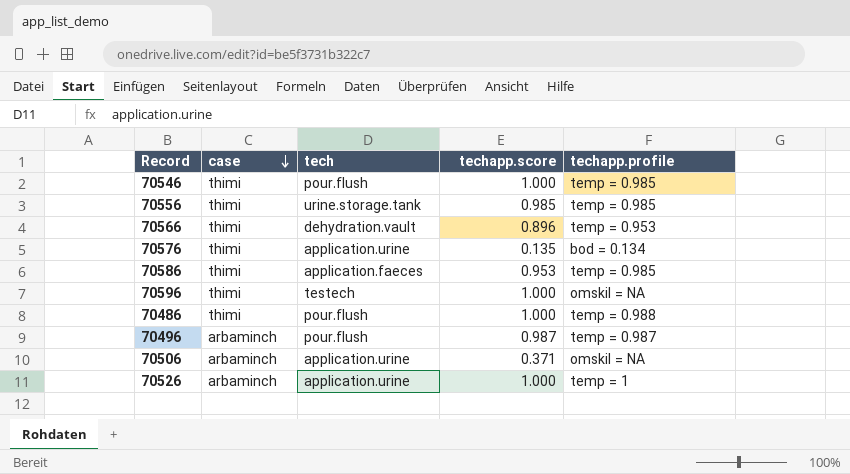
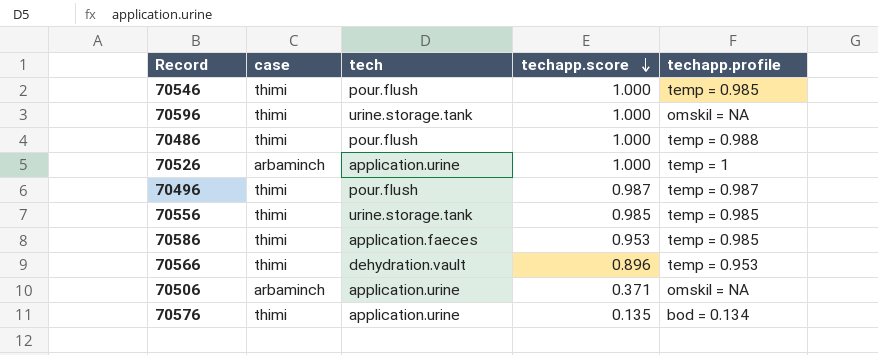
row order: case descending -> techapp.score descending
70596 | tech: testech -> urine.storage.tank
70496 | case: arbaminch -> thimi

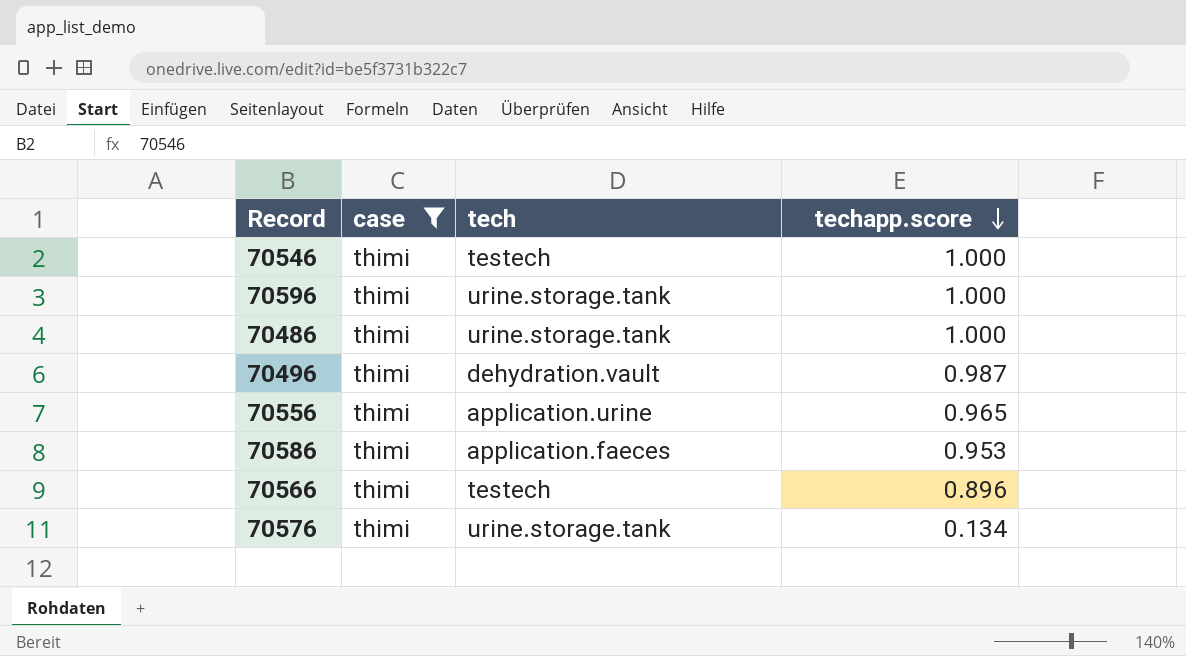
filter: none -> case = thimi
column techapp.profile | position: 5 -> none
70546 | tech: pour.flush -> testech
70486 | tech: pour.flush -> urine.storage.tank
70496 | tech: pour.flush -> dehydration.vault
70556 | tech: urine.storage.tank -> application.urine
70556 | techapp.score: 0.985 -> 0.965
70566 | tech: dehydration.vault -> testech
70576 | tech: application.urine -> urine.storage.tank
70576 | techapp.score: 0.135 -> 0.134

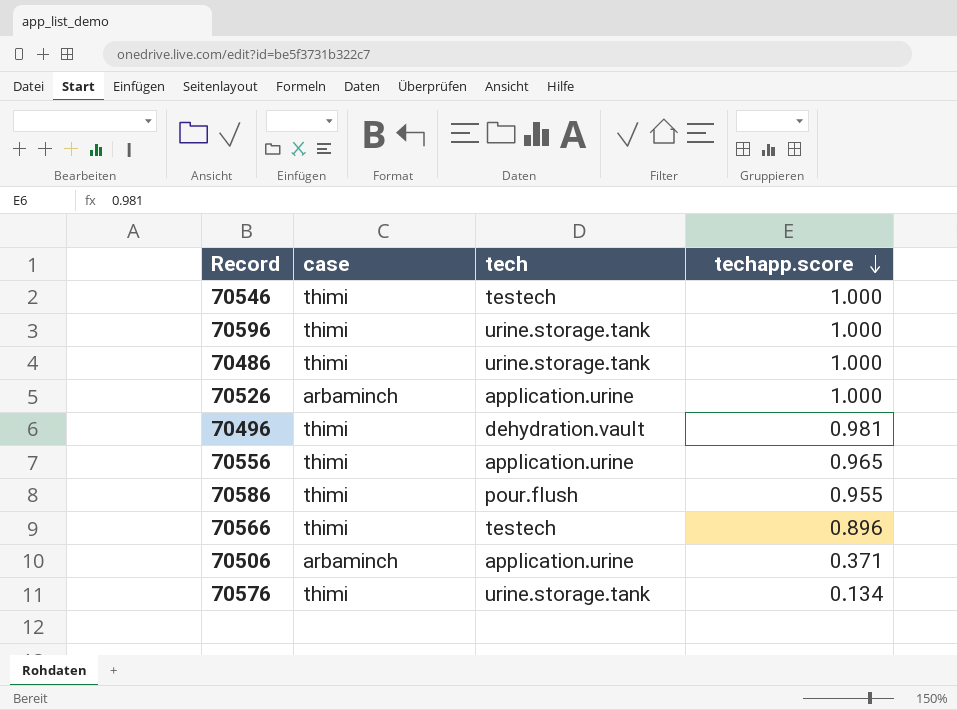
filter: case = thimi -> none
70496 | techapp.score: 0.987 -> 0.981
70586 | tech: application.faeces -> pour.flush
70586 | techapp.score: 0.953 -> 0.955

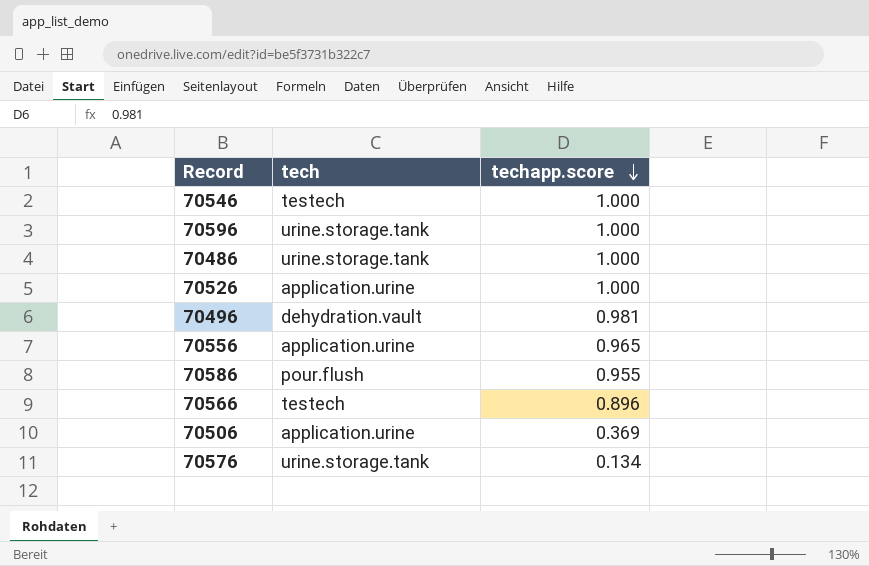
column case | position: 2 -> none
70506 | techapp.score: 0.371 -> 0.369

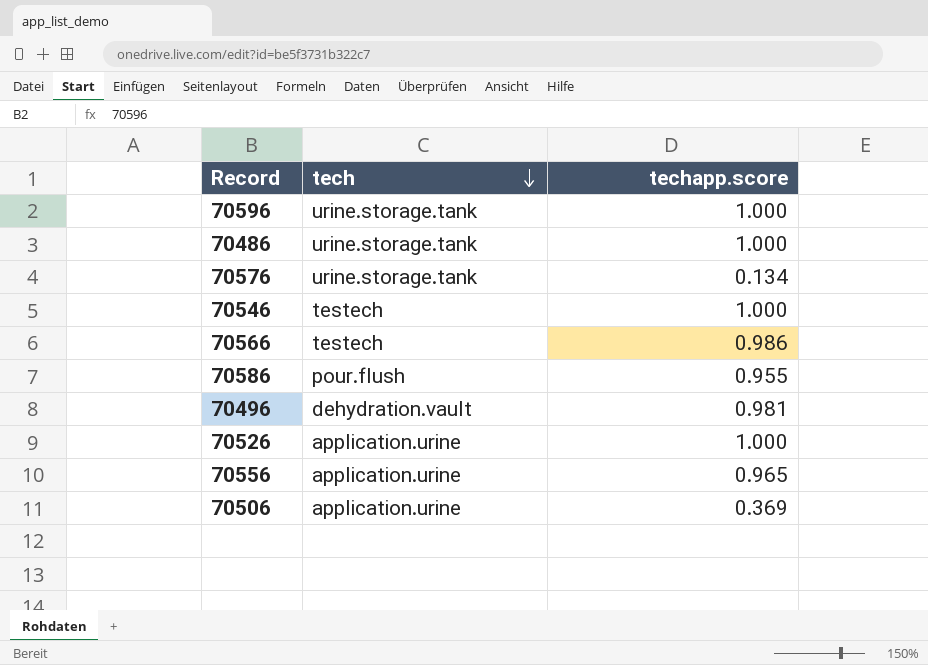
row order: techapp.score descending -> tech descending
70566 | techapp.score: 0.896 -> 0.986

